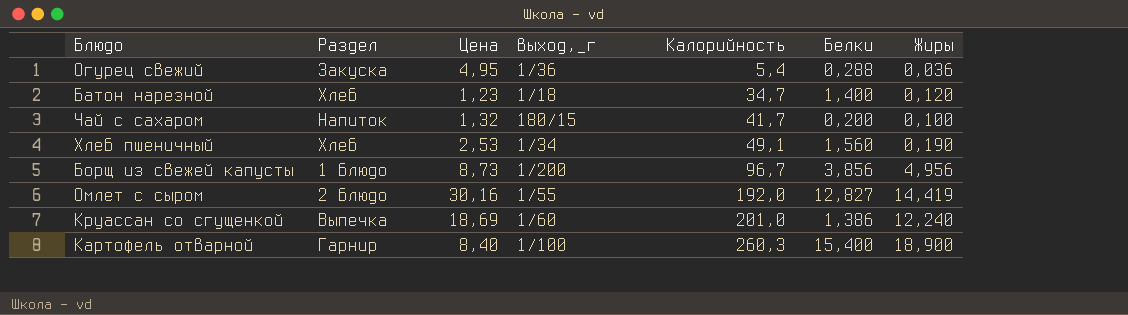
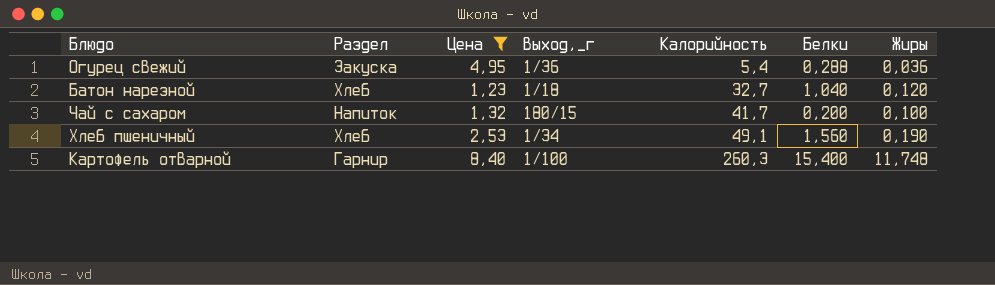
filter: none -> Цена <= 8,40
Батон нарезной | Калорийность: 34,7 -> 32,7
Батон нарезной | Белки: 1,400 -> 1,040
Картофель отварной | Жиры: 18,900 -> 11,748

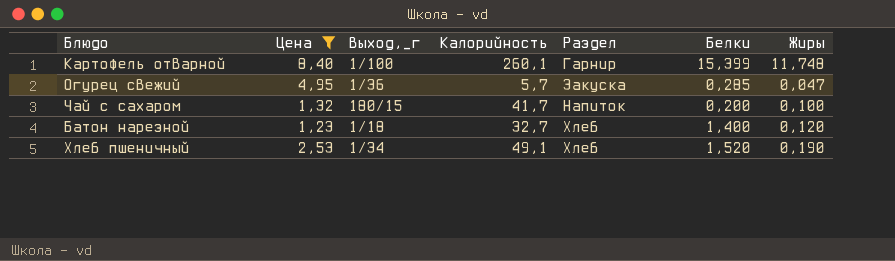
row order: Калорийность ascending -> Раздел ascending
column Раздел | position: 2 -> 5
Картофель отварной | Калорийность: 260,3 -> 260,1
Картофель отварной | Белки: 15,400 -> 15,399
Огурец свежий | Калорийность: 5,4 -> 5,7
Огурец свежий | Белки: 0,288 -> 0,285
Огурец свежий | Жиры: 0,036 -> 0,047
Батон нарезной | Белки: 1,040 -> 1,400
Хлеб пшеничный | Белки: 1,560 -> 1,520

